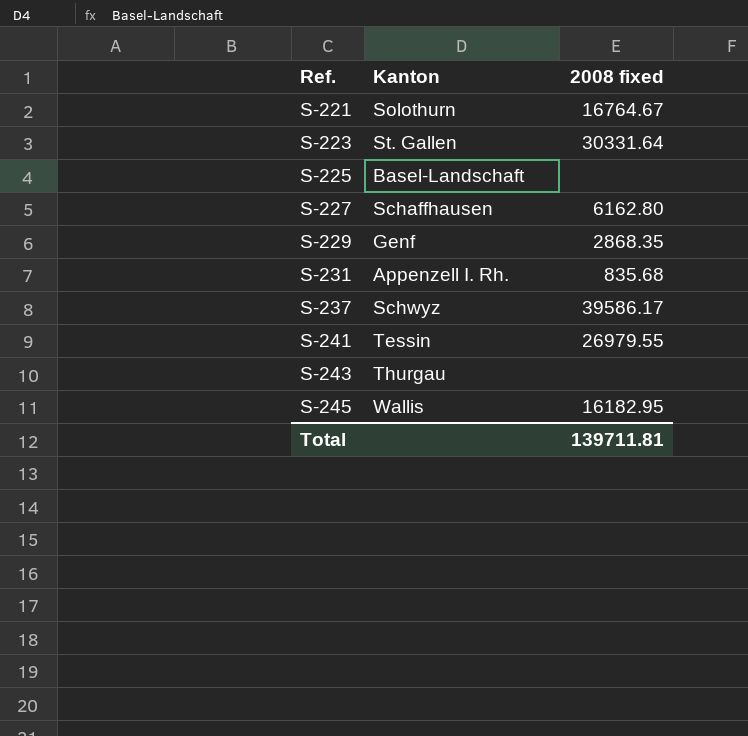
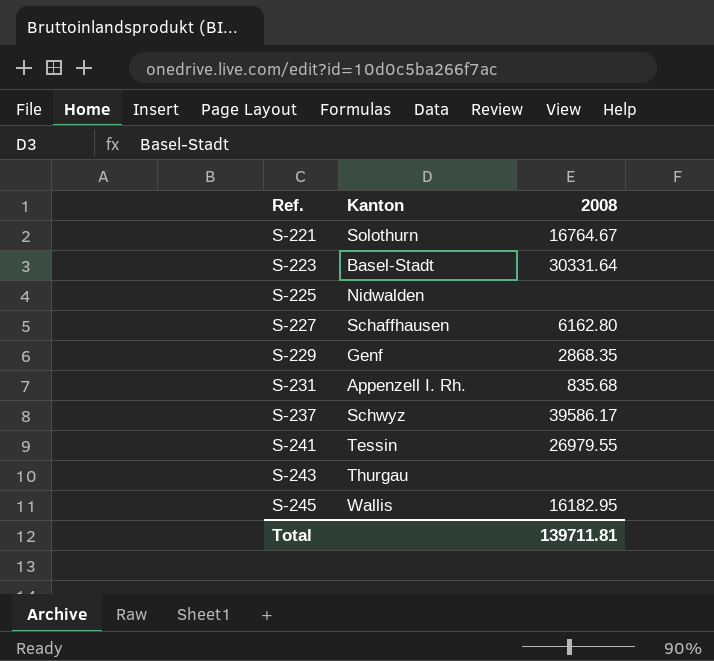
column name: 2008 fixed -> 2008
S-223 | Kanton: St. Gallen -> Basel-Stadt
S-225 | Kanton: Basel-Landschaft -> Nidwalden

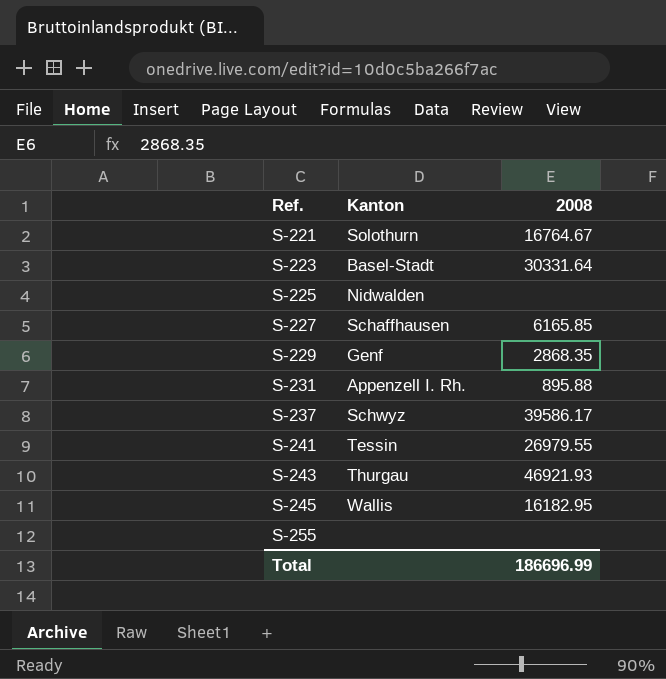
S-227 | 2008: 6162.80 -> 6165.85
S-231 | 2008: 835.68 -> 895.88
S-243 | 2008: none -> 46921.93
row S-255: none -> none | none
Total | 2008: 139711.81 -> 186696.99

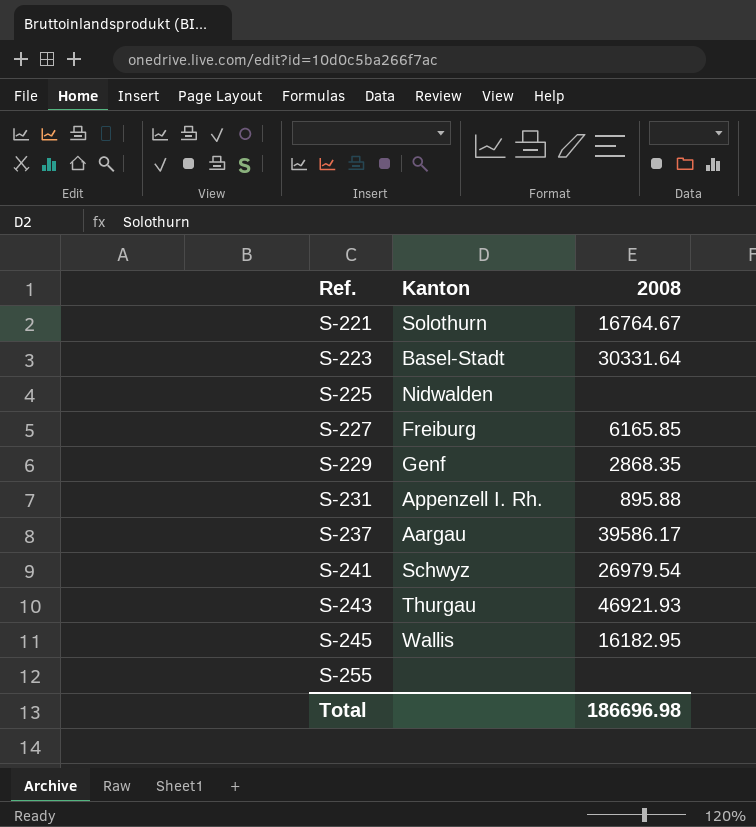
S-227 | Kanton: Schaffhausen -> Freiburg
S-237 | Kanton: Schwyz -> Aargau
S-241 | Kanton: Tessin -> Schwyz
S-241 | 2008: 26979.55 -> 26979.54
Total | 2008: 186696.99 -> 186696.98

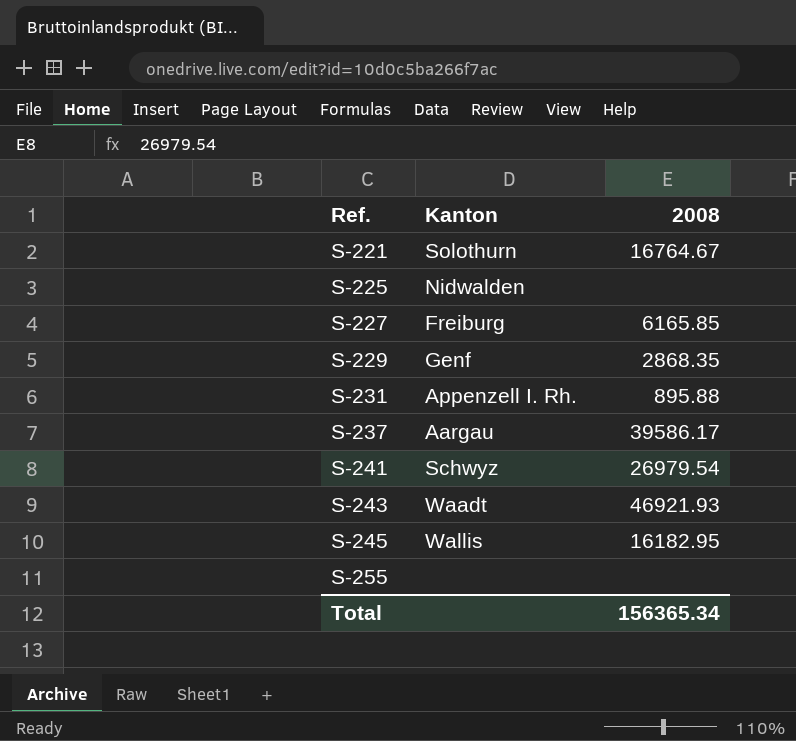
row S-223: Basel-Stadt | 30331.64 -> none
S-243 | Kanton: Thurgau -> Waadt
Total | 2008: 186696.98 -> 156365.34

